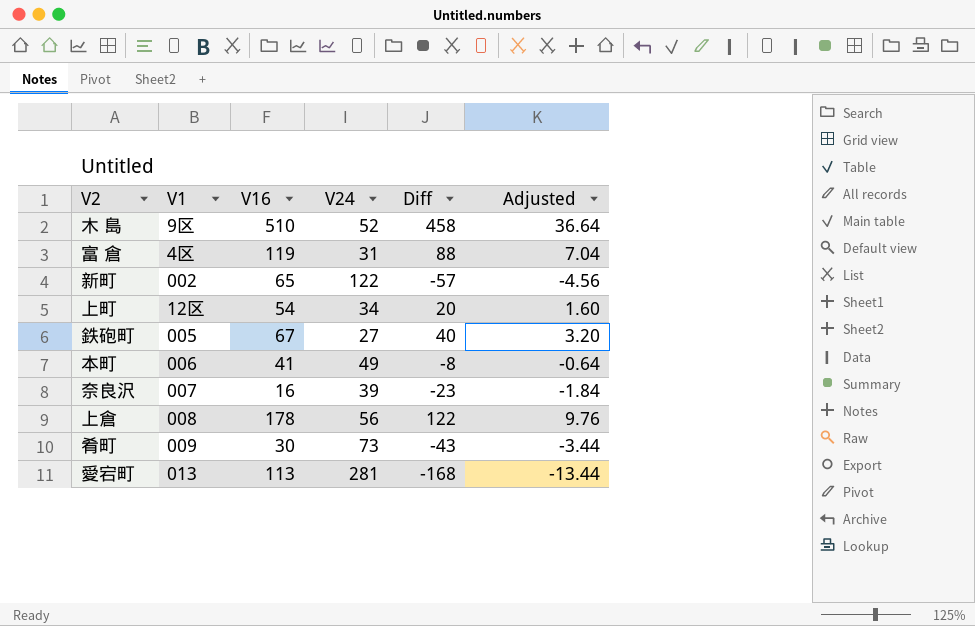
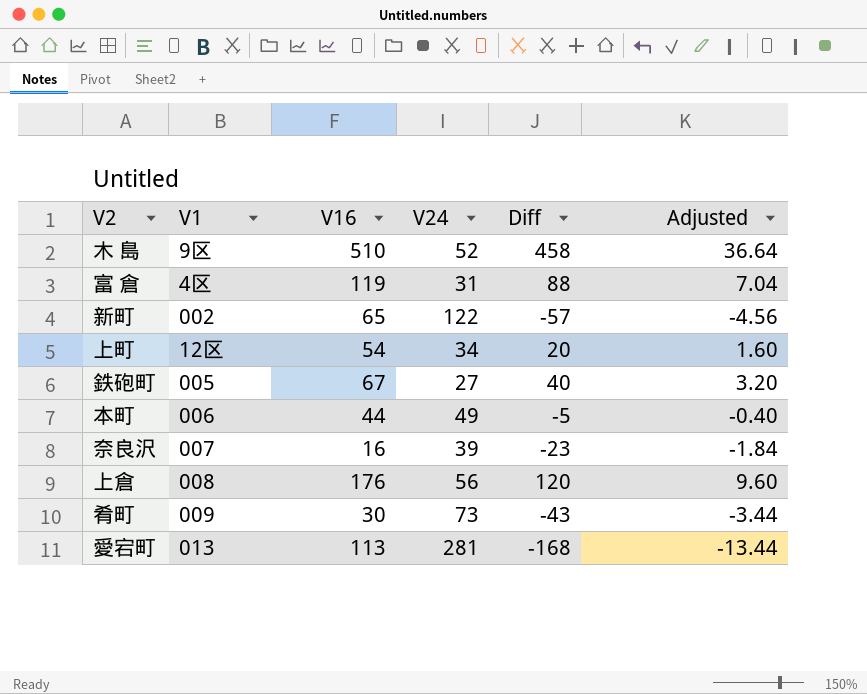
本町 | V16: 41 -> 44
本町 | Diff: -8 -> -5
本町 | Adjusted: -0.64 -> -0.40
上倉 | V16: 178 -> 176
上倉 | Diff: 122 -> 120
上倉 | Adjusted: 9.76 -> 9.60

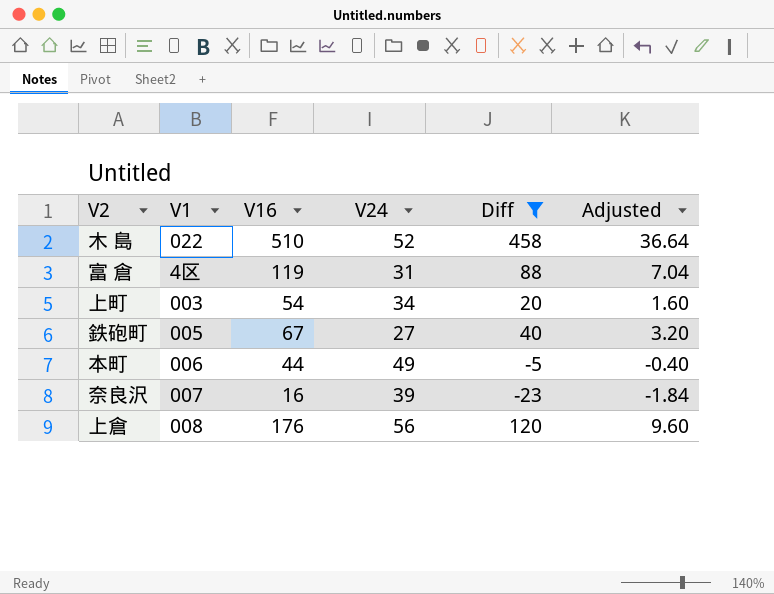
filter: none -> Diff >= -23
木 島 | V1: 9区 -> 022
上町 | V1: 12区 -> 003

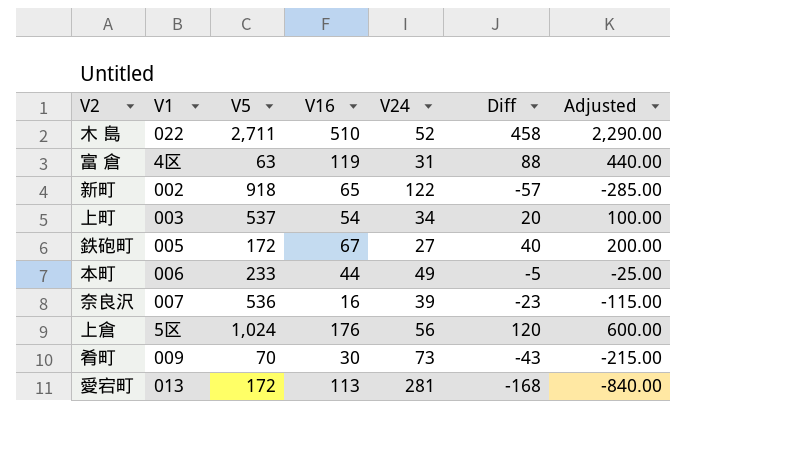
filter: Diff >= -23 -> none
column V5 | position: none -> 3
column Adjusted | formula: [Diff] * 0.08 -> [Diff] * 5
上倉 | V1: 008 -> 5区

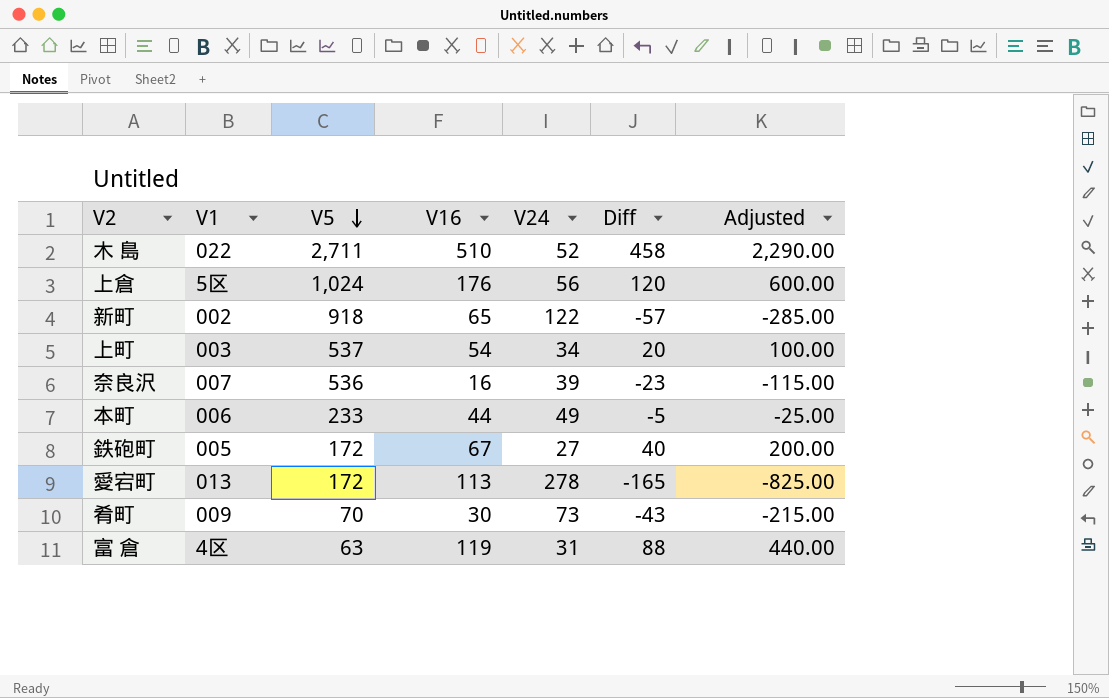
row order: none -> V5 descending
愛宕町 | V24: 281 -> 278
愛宕町 | Diff: -168 -> -165
愛宕町 | Adjusted: -840.00 -> -825.00

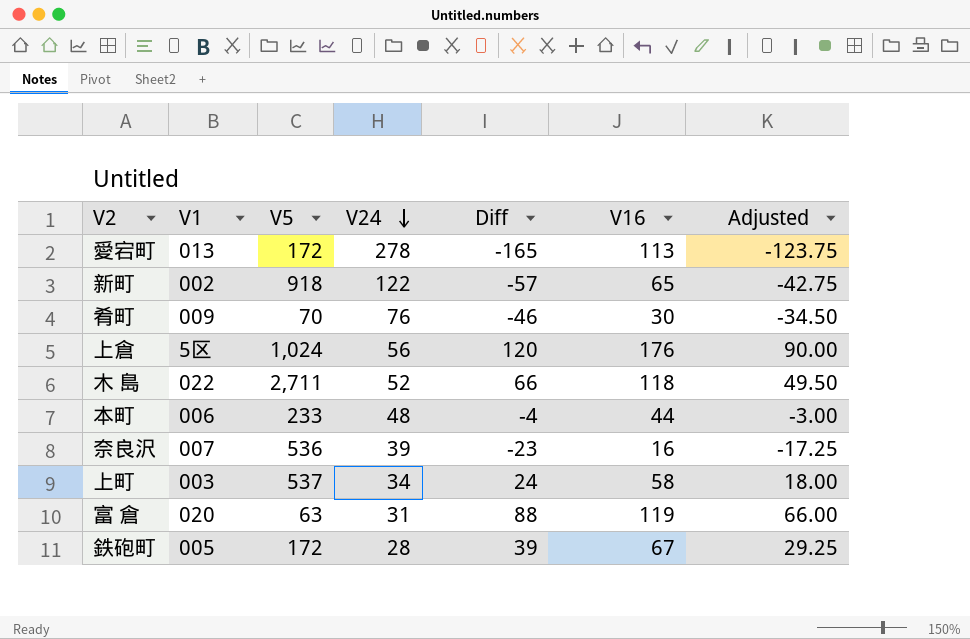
row order: V5 descending -> V24 descending
column V16 | position: 4 -> 6
column Adjusted | formula: [Diff] * 5 -> [Diff] * 0.75
肴町 | V24: 73 -> 76
肴町 | Diff: -43 -> -46
木 島 | Diff: 458 -> 66
木 島 | V16: 510 -> 118
本町 | V24: 49 -> 48
本町 | Diff: -5 -> -4
上町 | Diff: 20 -> 24
上町 | V16: 54 -> 58
富 倉 | V1: 4区 -> 020
鉄砲町 | V24: 27 -> 28
鉄砲町 | Diff: 40 -> 39

